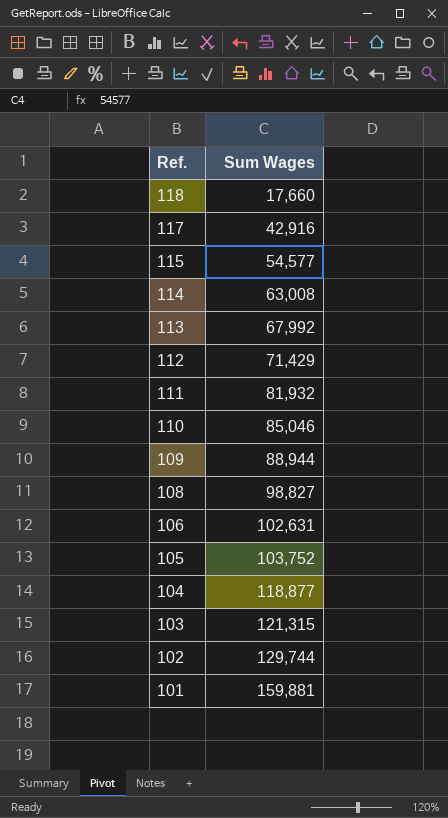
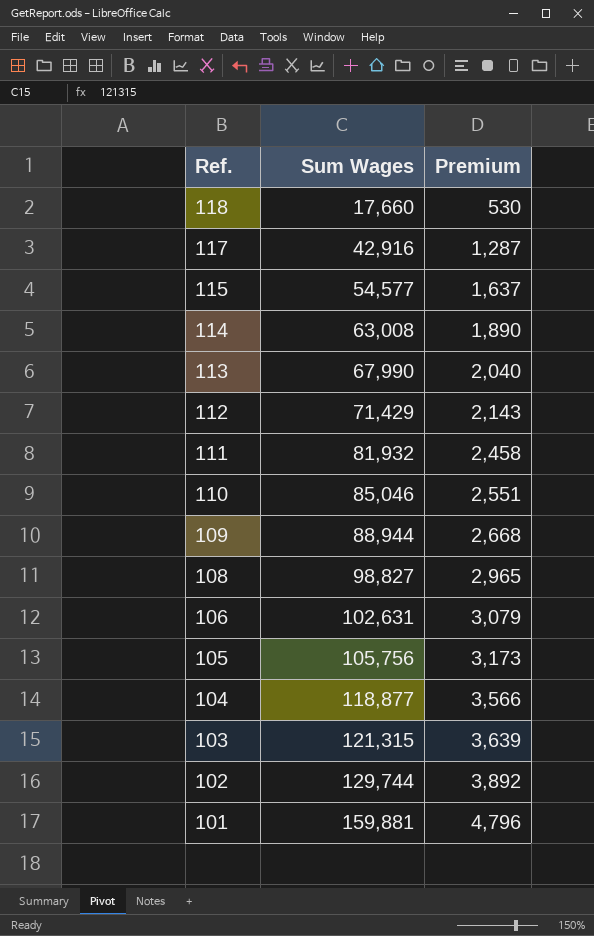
column Premium | formula: none -> [Sum Wages] * 0.03
113 | Sum Wages: 67,992 -> 67,990
105 | Sum Wages: 103,752 -> 105,756

